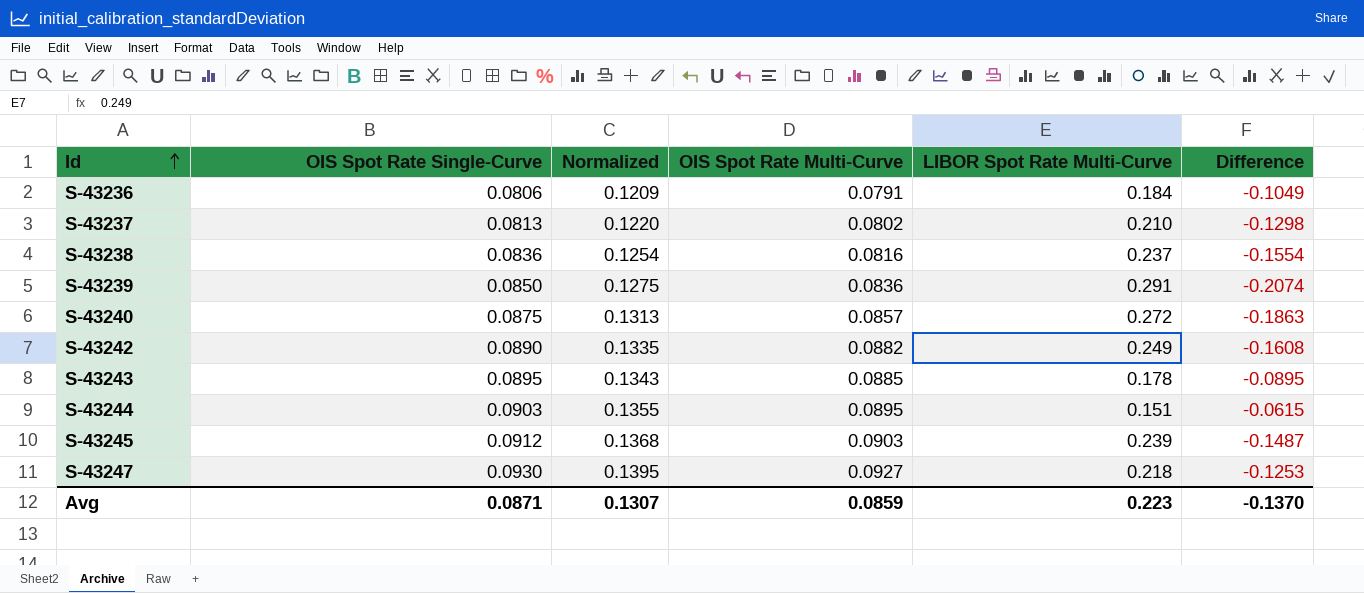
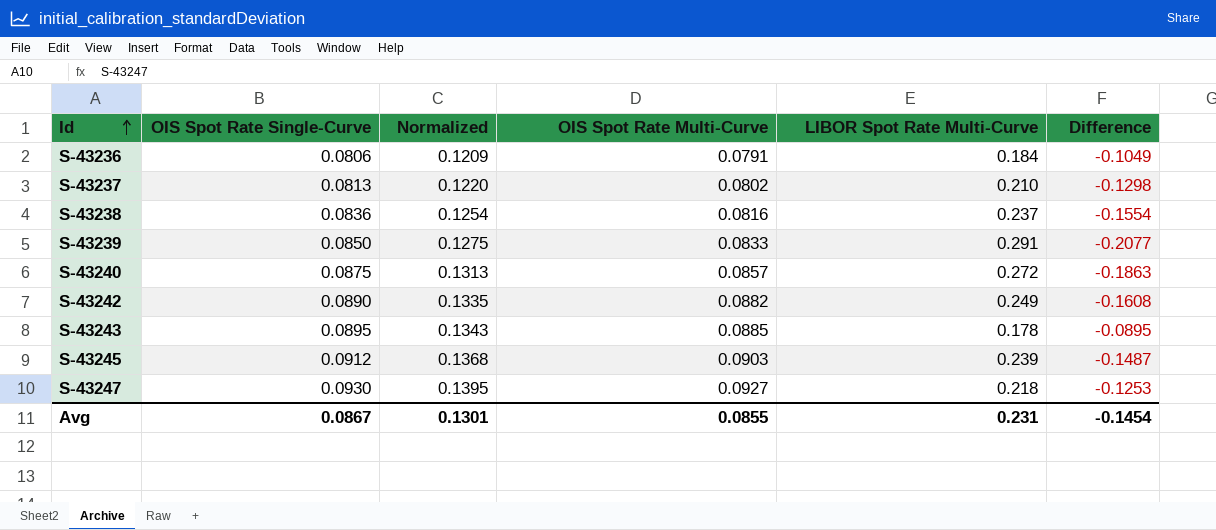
row S-43244: 0.0903 | 0.1355 | 0.0895 | 0.151 | -0.0615 -> none
S-43239 | OIS Spot Rate Multi-Curve: 0.0836 -> 0.0833
S-43239 | Difference: -0.2074 -> -0.2077
Avg | OIS Spot Rate Single-Curve: 0.0871 -> 0.0867
Avg | Normalized: 0.1307 -> 0.1301
Avg | OIS Spot Rate Multi-Curve: 0.0859 -> 0.0855
Avg | LIBOR Spot Rate Multi-Curve: 0.223 -> 0.231
Avg | Difference: -0.1370 -> -0.1454

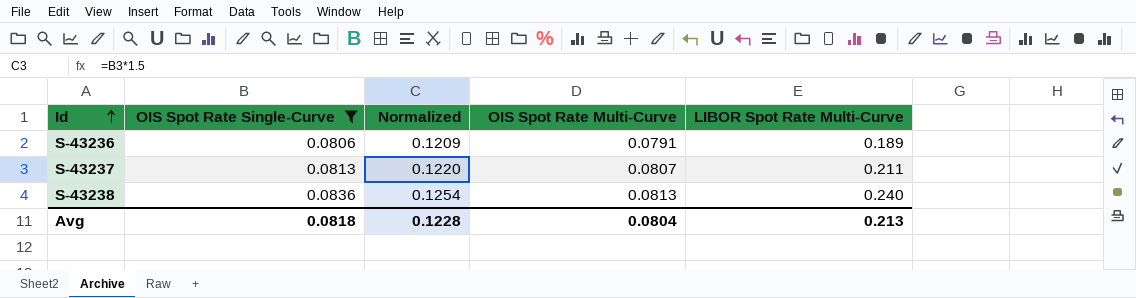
filter: none -> OIS Spot Rate Single-Curve <= 0.0836
column Difference | formula: [OIS Spot Rate Multi-Curve] - [LIBOR Spot Rate Multi-Curve] -> none
S-43236 | LIBOR Spot Rate Multi-Curve: 0.184 -> 0.189
S-43237 | OIS Spot Rate Multi-Curve: 0.0802 -> 0.0807
S-43237 | LIBOR Spot Rate Multi-Curve: 0.210 -> 0.211
S-43238 | OIS Spot Rate Multi-Curve: 0.0816 -> 0.0813
S-43238 | LIBOR Spot Rate Multi-Curve: 0.237 -> 0.240
Avg | OIS Spot Rate Single-Curve: 0.0867 -> 0.0818
Avg | Normalized: 0.1301 -> 0.1228
Avg | OIS Spot Rate Multi-Curve: 0.0855 -> 0.0804
Avg | LIBOR Spot Rate Multi-Curve: 0.231 -> 0.213

